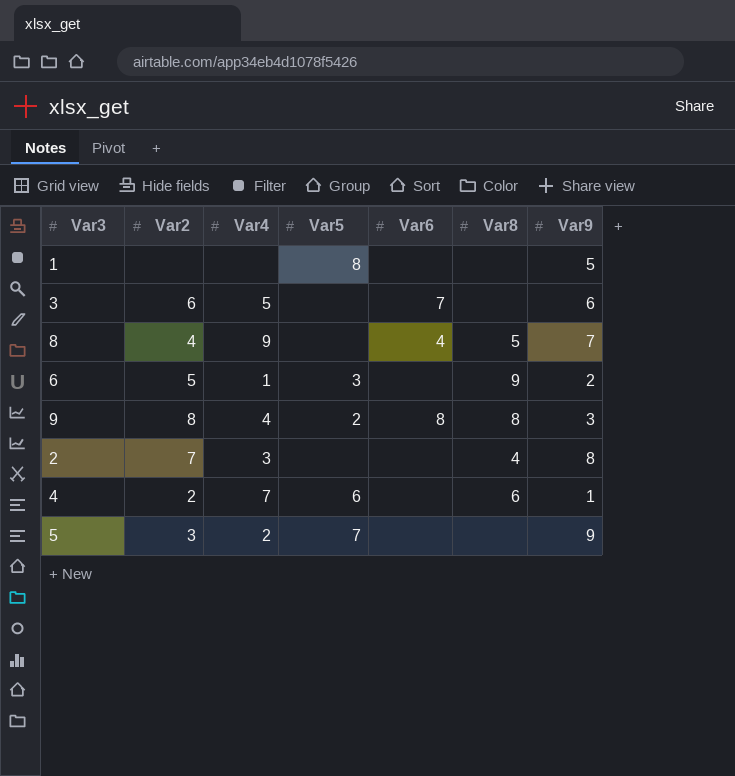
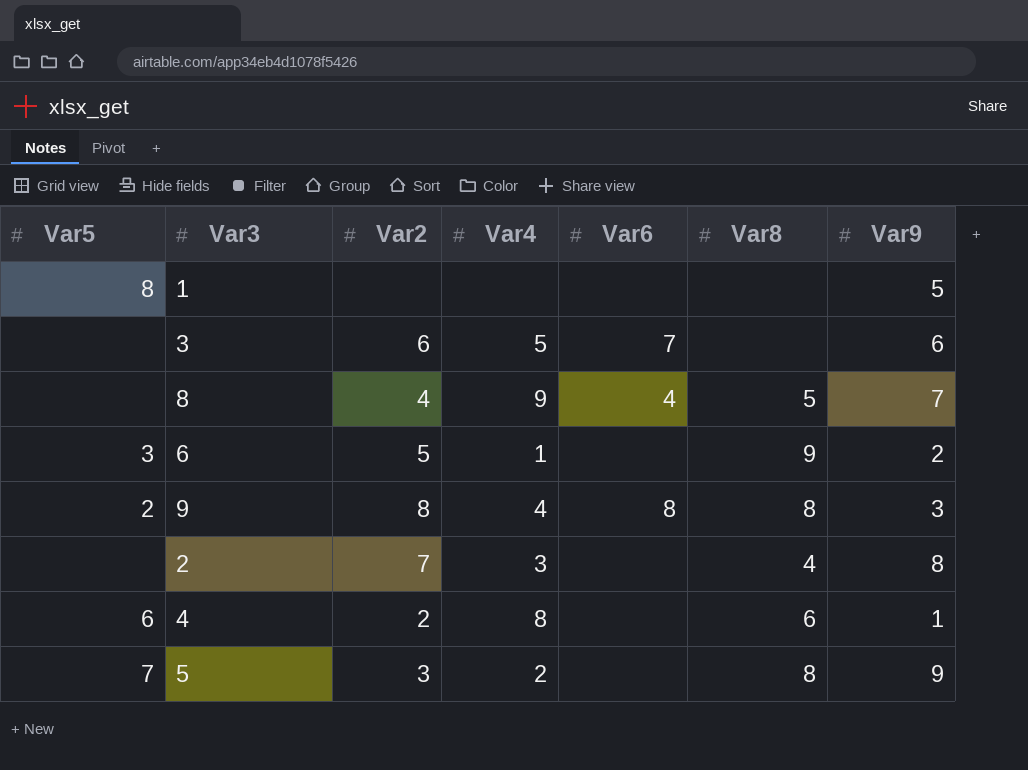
column Var5 | position: 4 -> 1
4 | Var4: 7 -> 8
5 | Var8: none -> 8

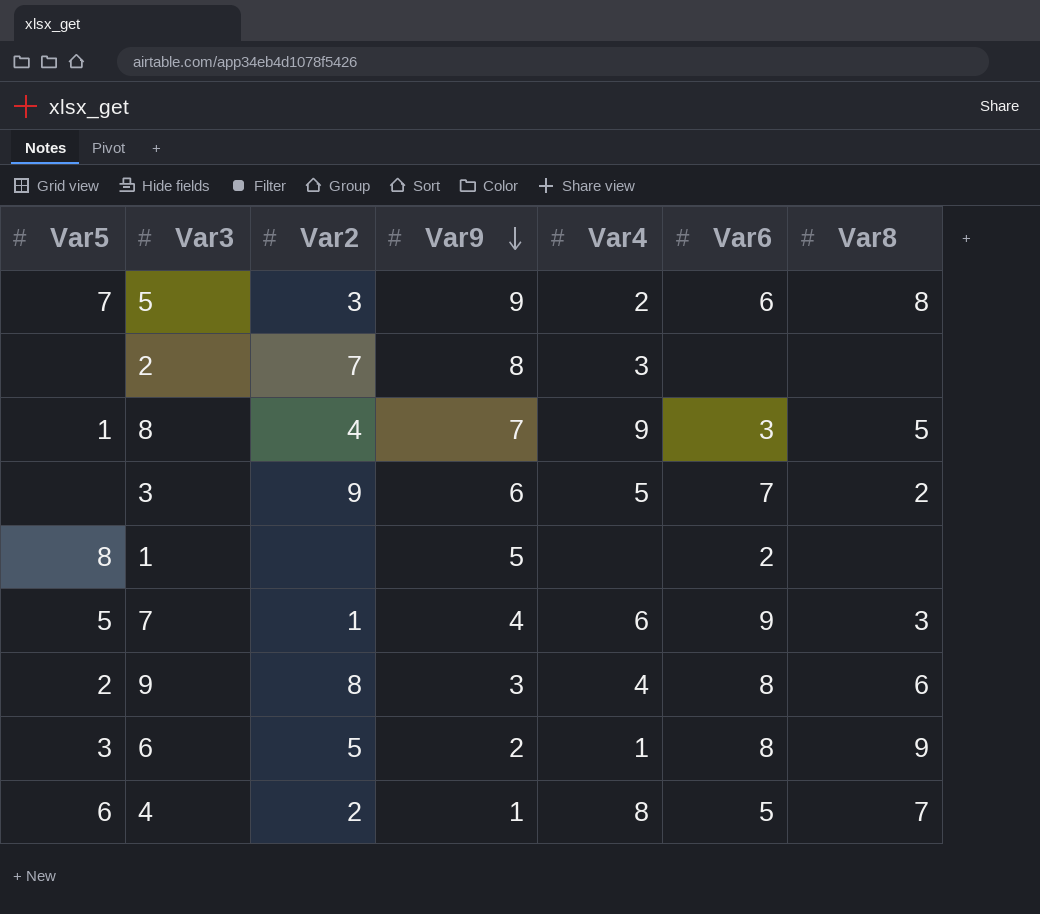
row order: none -> Var9 descending
column Var9 | position: 7 -> 4
5 | Var6: none -> 6
2 | Var8: 4 -> none
8 | Var5: none -> 1
8 | Var6: 4 -> 3
3 | Var2: 6 -> 9
3 | Var8: none -> 2
1 | Var6: none -> 2
row 7: none -> 5 | 1 | 4 | 6 | 9 | 3
9 | Var8: 8 -> 6
6 | Var6: none -> 8
4 | Var6: none -> 5
4 | Var8: 6 -> 7

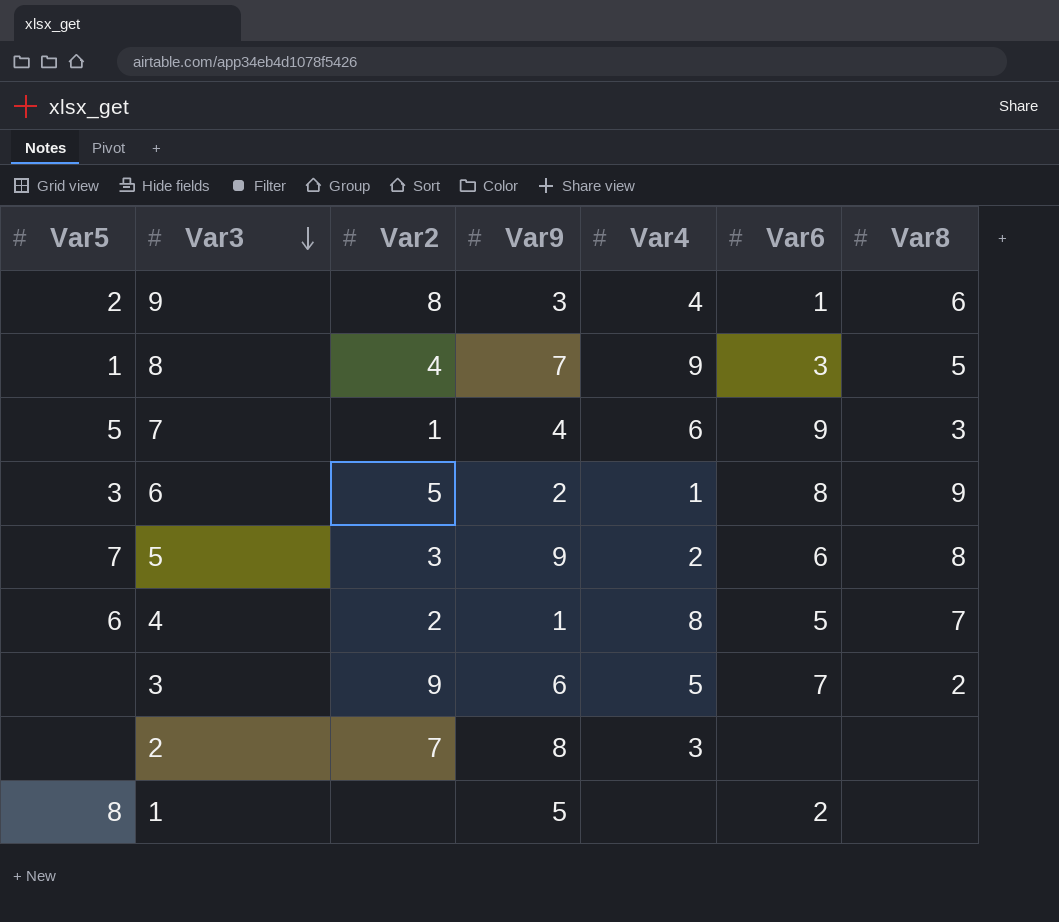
row order: Var9 descending -> Var3 descending
9 | Var6: 8 -> 1

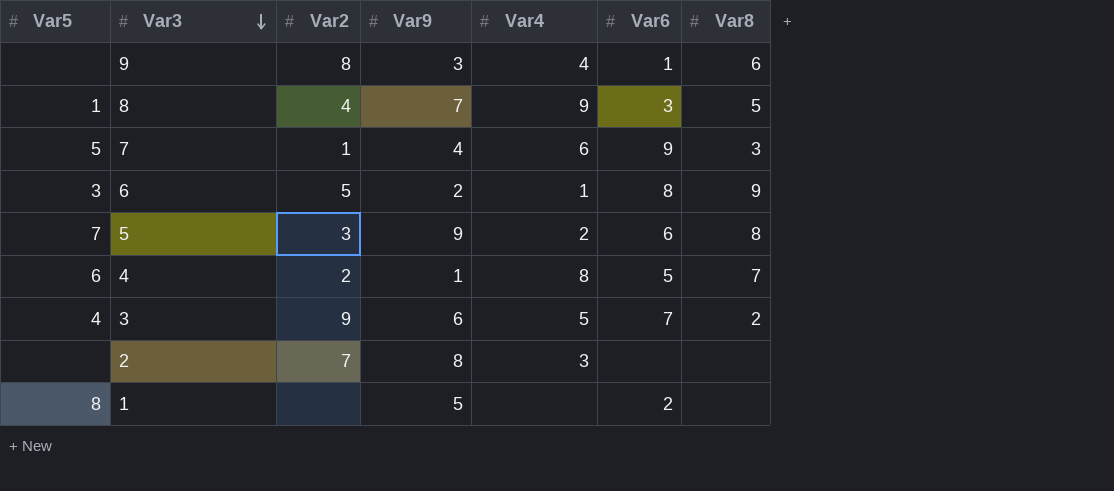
9 | Var5: 2 -> none
3 | Var5: none -> 4

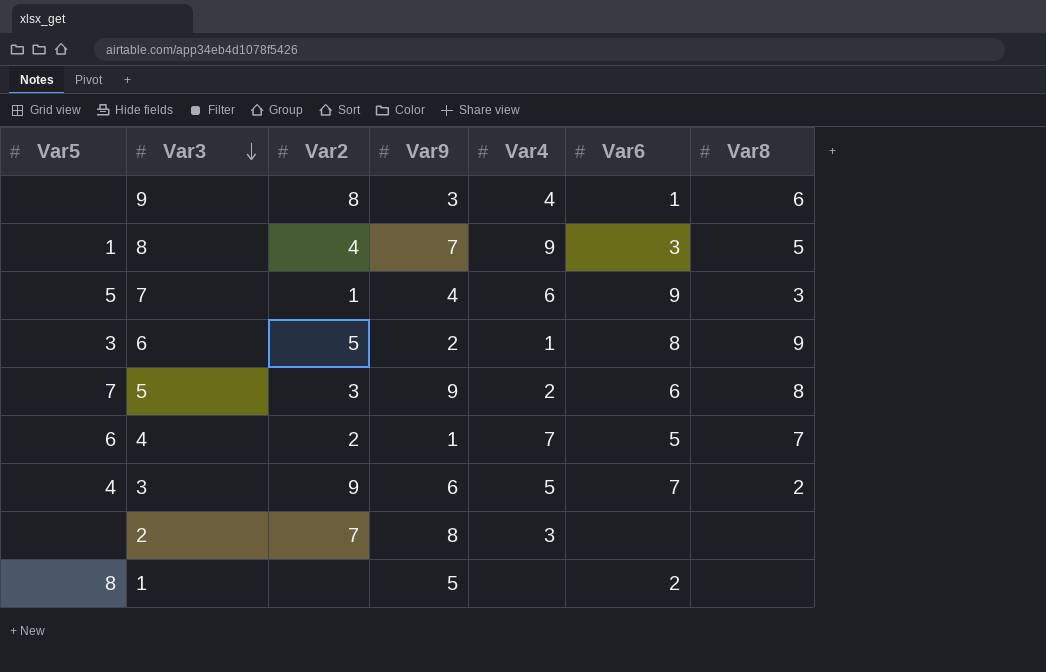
4 | Var4: 8 -> 7

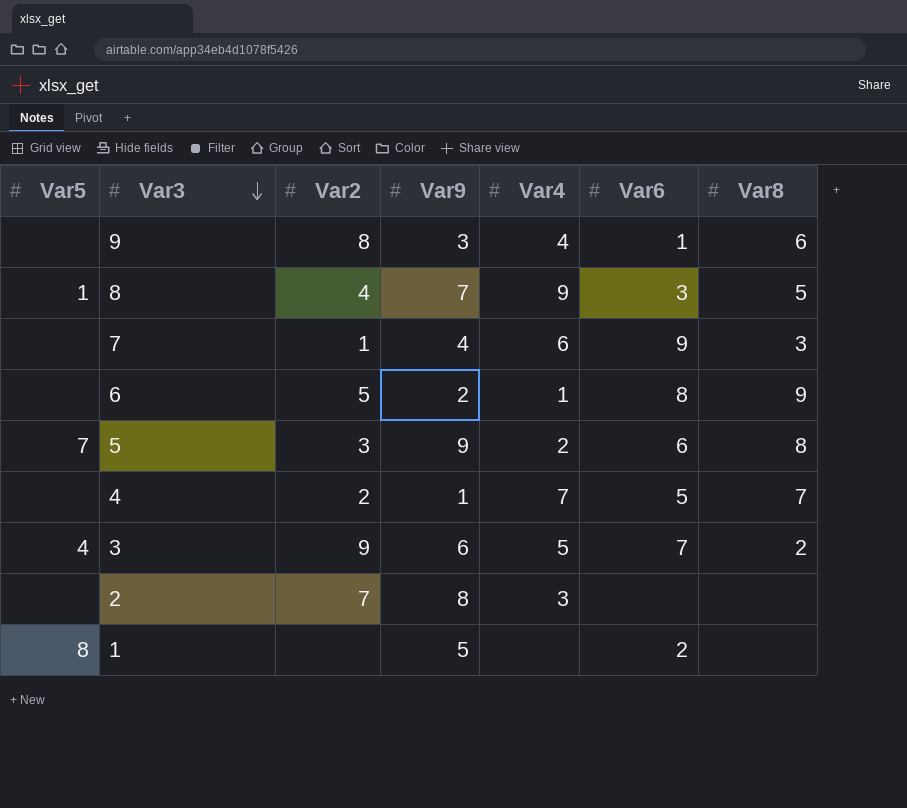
7 | Var5: 5 -> none
6 | Var5: 3 -> none
4 | Var5: 6 -> none

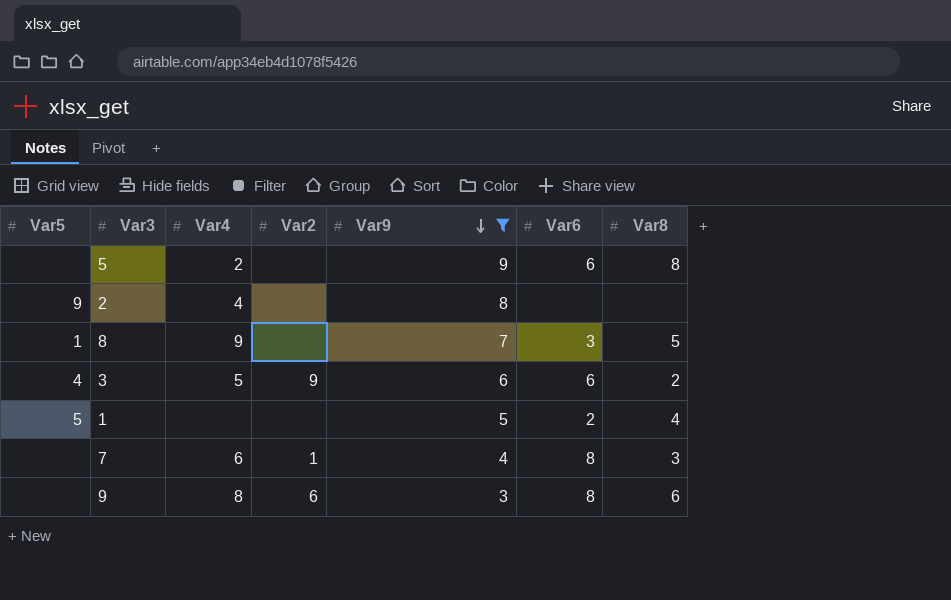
filter: none -> Var9 >= 3
row order: Var3 descending -> Var9 descending
column Var4 | position: 5 -> 3
5 | Var5: 7 -> none
5 | Var2: 3 -> none
2 | Var5: none -> 9
2 | Var4: 3 -> 4
2 | Var2: 7 -> none
8 | Var2: 4 -> none
3 | Var6: 7 -> 6
1 | Var5: 8 -> 5
1 | Var8: none -> 4
7 | Var6: 9 -> 8
9 | Var4: 4 -> 8
9 | Var2: 8 -> 6
9 | Var6: 1 -> 8

